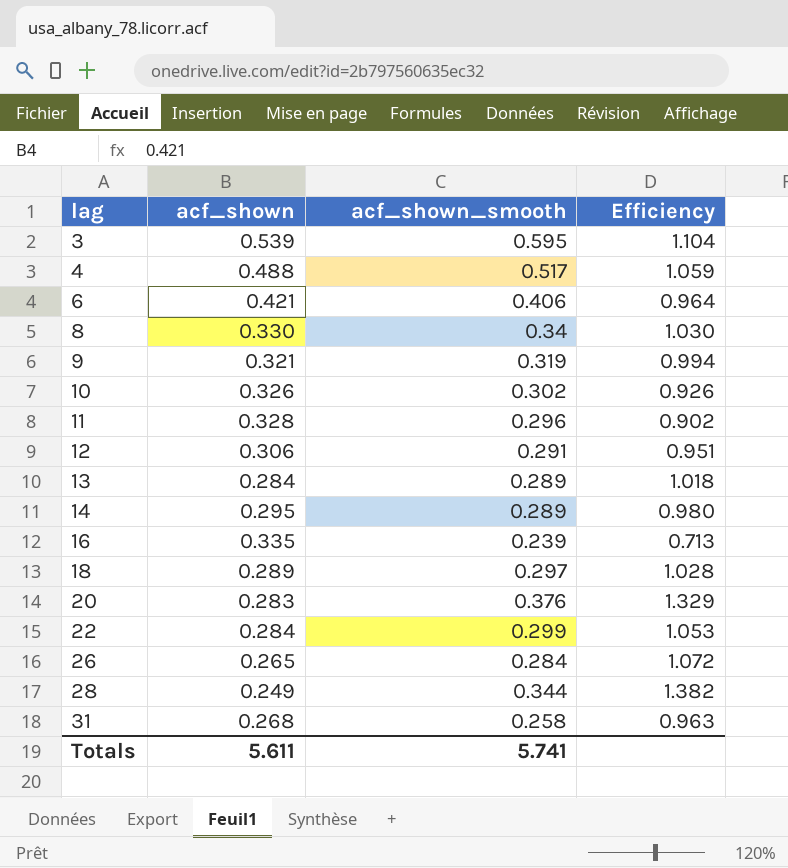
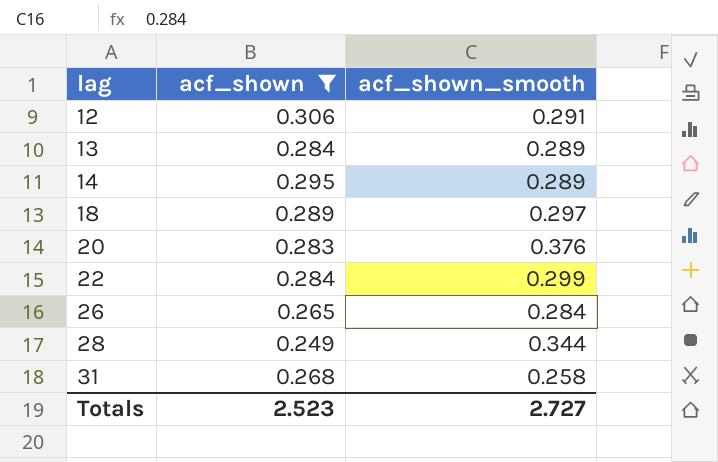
filter: none -> acf_shown <= 0.306
column Efficiency | formula: [acf_shown_smooth] / [acf_shown] -> none
Totals | acf_shown: 5.611 -> 2.523
Totals | acf_shown_smooth: 5.741 -> 2.727

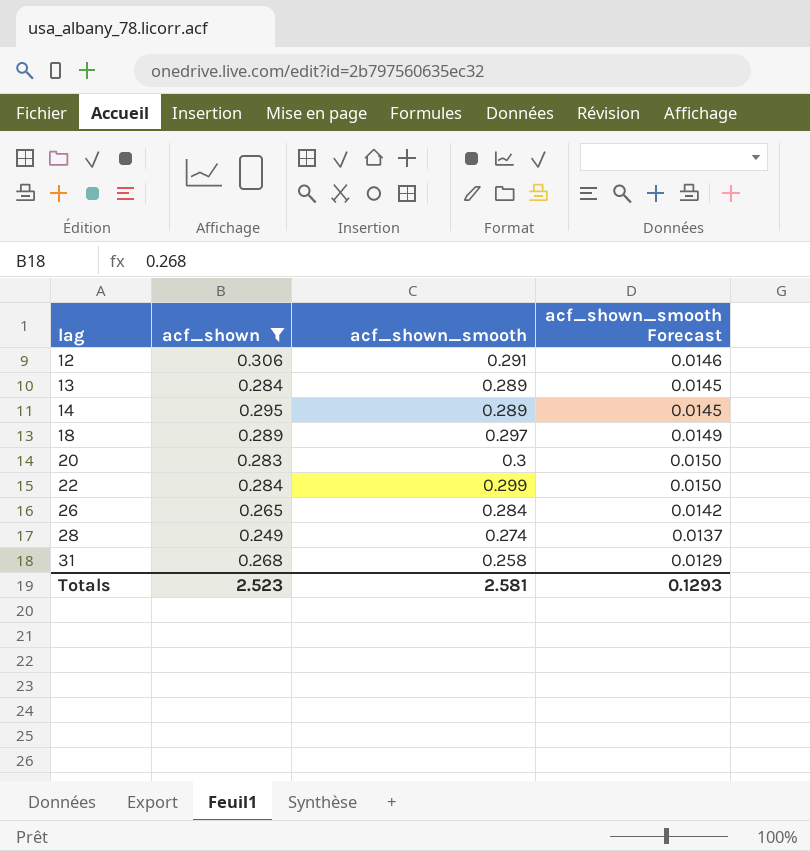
column acf_shown_smooth Forecast | formula: none -> [acf_shown_smooth] * 0.05
20 | acf_shown_smooth: 0.376 -> 0.3
28 | acf_shown_smooth: 0.344 -> 0.274
Totals | acf_shown_smooth: 2.727 -> 2.581

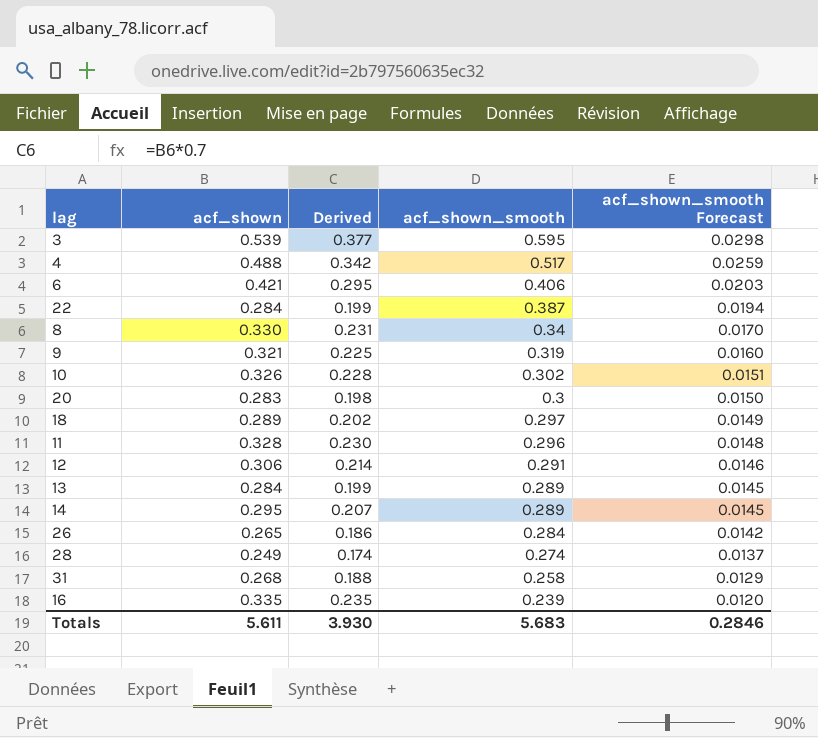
filter: acf_shown <= 0.306 -> none
row order: lag ascending -> acf_shown_smooth descending
column Derived | formula: none -> [acf_shown] * 0.7
22 | acf_shown_smooth: 0.299 -> 0.387
22 | acf_shown_smooth Forecast: 0.0150 -> 0.0194
Totals | acf_shown: 2.523 -> 5.611
Totals | acf_shown_smooth: 2.581 -> 5.683
Totals | acf_shown_smooth Forecast: 0.1293 -> 0.2846

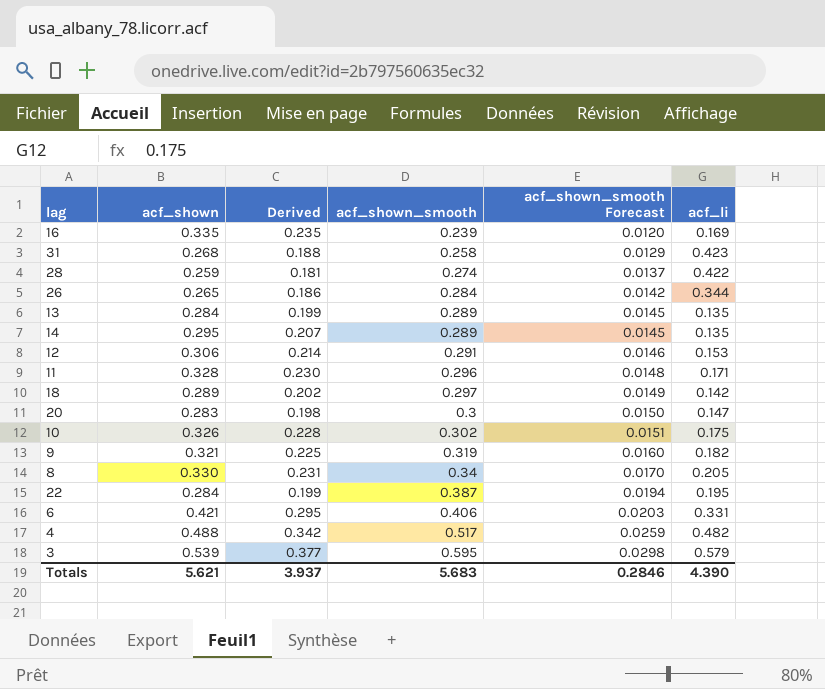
row order: acf_shown_smooth descending -> acf_shown_smooth ascending
column acf_li | position: none -> 6
28 | acf_shown: 0.249 -> 0.259
28 | Derived: 0.174 -> 0.181
Totals | acf_shown: 5.611 -> 5.621
Totals | Derived: 3.930 -> 3.937

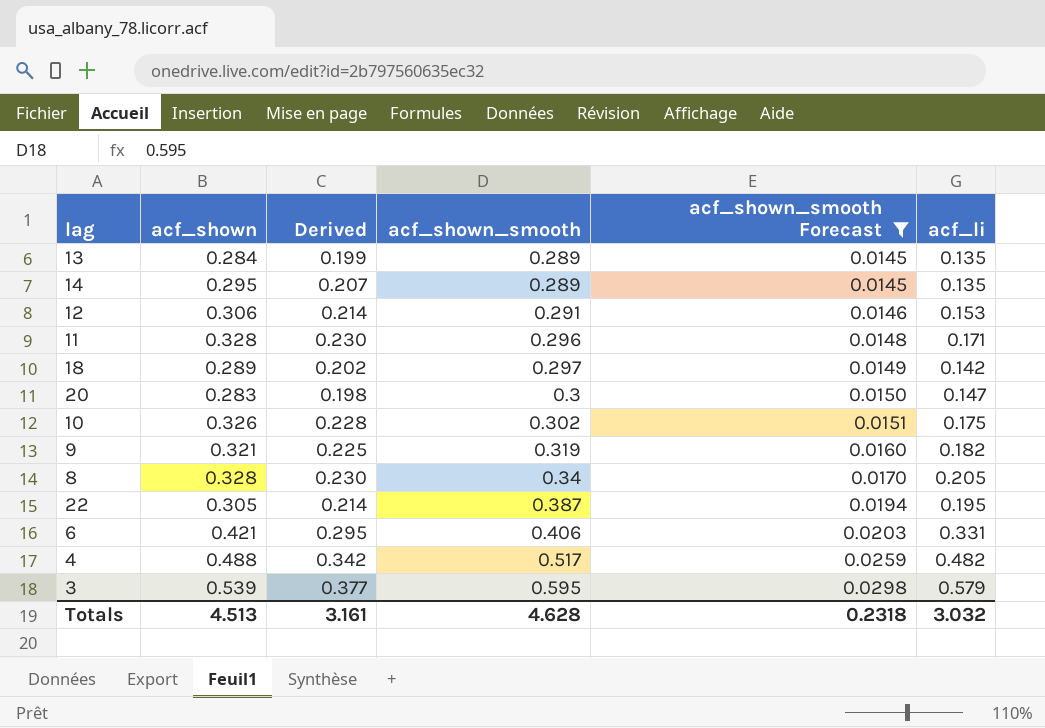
filter: none -> acf_shown_smooth Forecast >= 0.0145
8 | acf_shown: 0.330 -> 0.328
8 | Derived: 0.231 -> 0.230
22 | acf_shown: 0.284 -> 0.305
22 | Derived: 0.199 -> 0.214
Totals | acf_shown: 5.621 -> 4.513
Totals | Derived: 3.937 -> 3.161
Totals | acf_shown_smooth: 5.683 -> 4.628
Totals | acf_shown_smooth Forecast: 0.2846 -> 0.2318
Totals | acf_li: 4.390 -> 3.032

